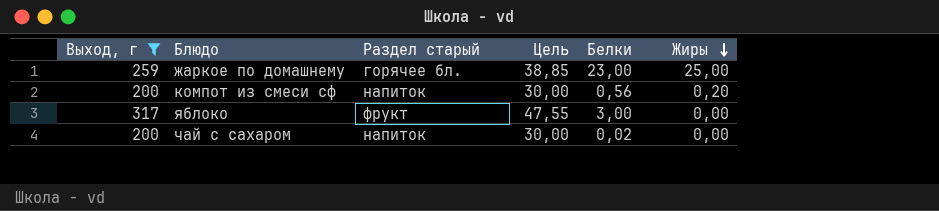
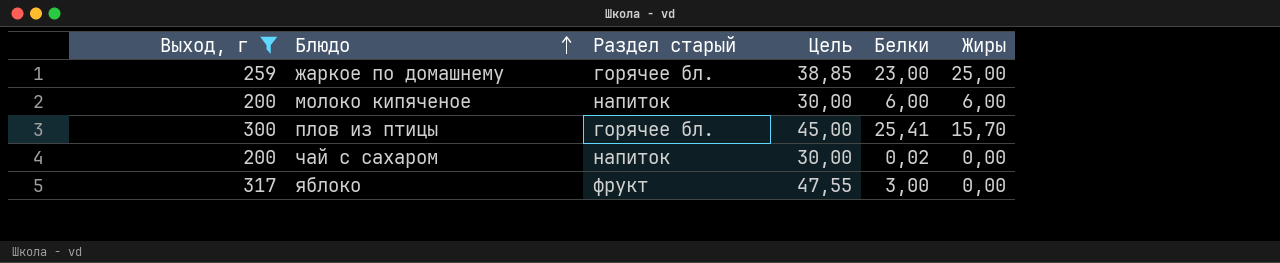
row order: Жиры descending -> Блюдо ascending
row компот из смеси сф: 200 | напиток | 30,00 | 0,56 | 0,20 -> none
row молоко кипяченое: none -> 200 | напиток | 30,00 | 6,00 | 6,00
row плов из птицы: none -> 300 | горячее бл. | 45,00 | 25,41 | 15,70

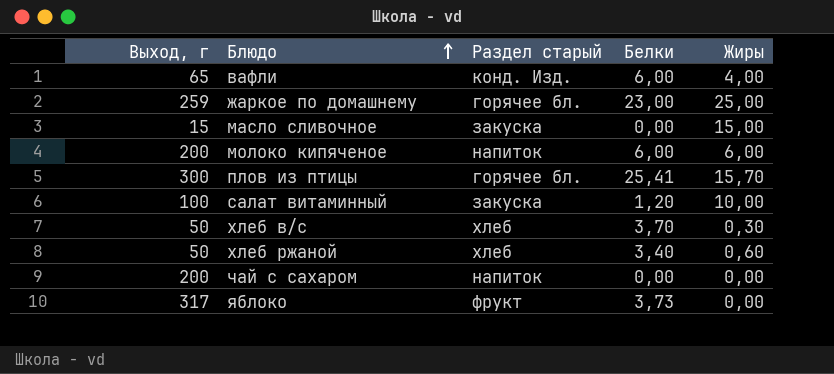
filter: Выход, г >= 200 -> none
column Цель | formula: [Выход, г] * 0,15 -> none
чай с сахаром | Белки: 0,02 -> 0,00
яблоко | Белки: 3,00 -> 3,73

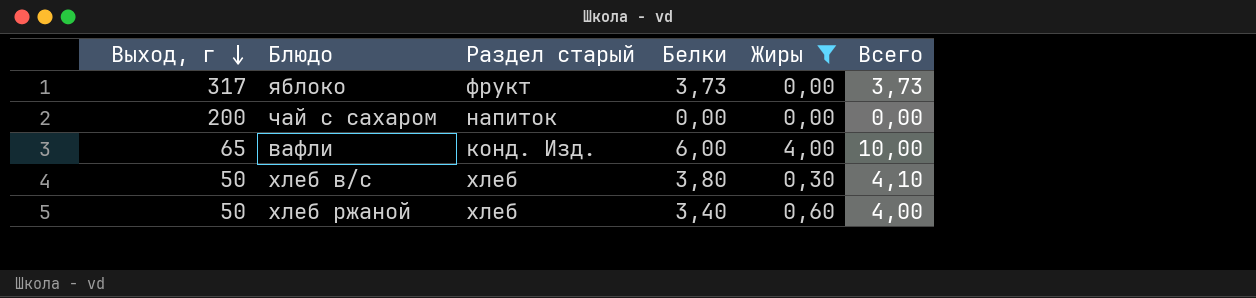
filter: none -> Жиры <= 4,00
row order: Блюдо ascending -> Выход, г descending
column Всего | formula: none -> [Белки] + [Жиры]
хлеб в/с | Белки: 3,70 -> 3,80

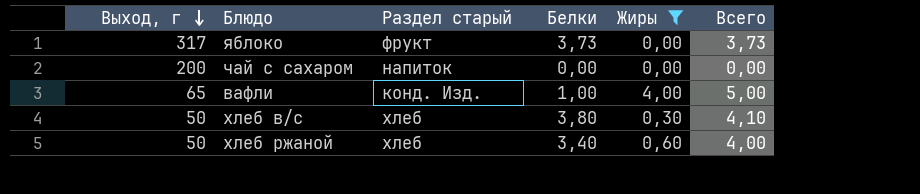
вафли | Белки: 6,00 -> 1,00
вафли | Всего: 10,00 -> 5,00

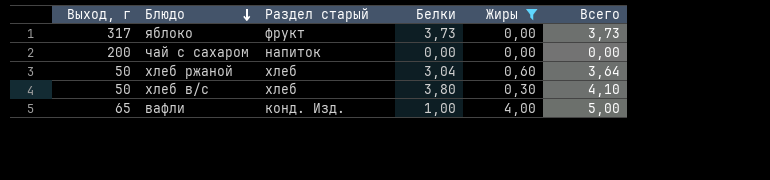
row order: Выход, г descending -> Блюдо descending
хлеб ржаной | Белки: 3,40 -> 3,04
хлеб ржаной | Всего: 4,00 -> 3,64

